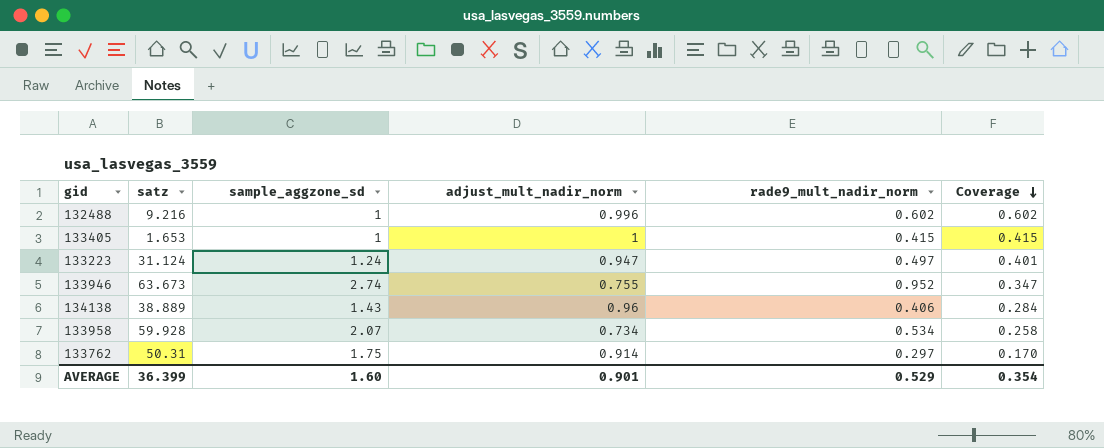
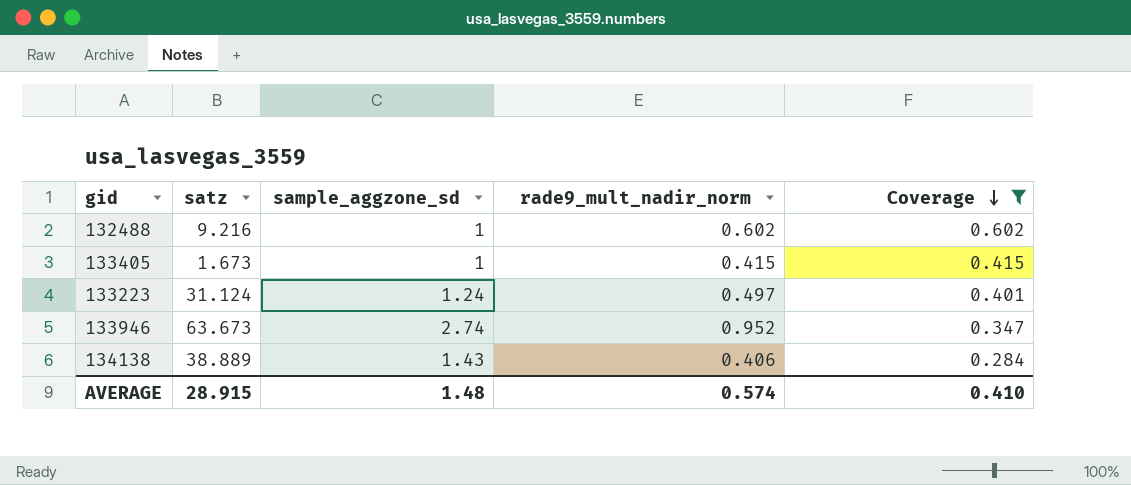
filter: none -> Coverage >= 0.284
column adjust_mult_nadir_norm | position: 4 -> none
133405 | satz: 1.653 -> 1.673
AVERAGE | satz: 36.399 -> 28.915
AVERAGE | sample_aggzone_sd: 1.60 -> 1.48
AVERAGE | rade9_mult_nadir_norm: 0.529 -> 0.574
AVERAGE | Coverage: 0.354 -> 0.410

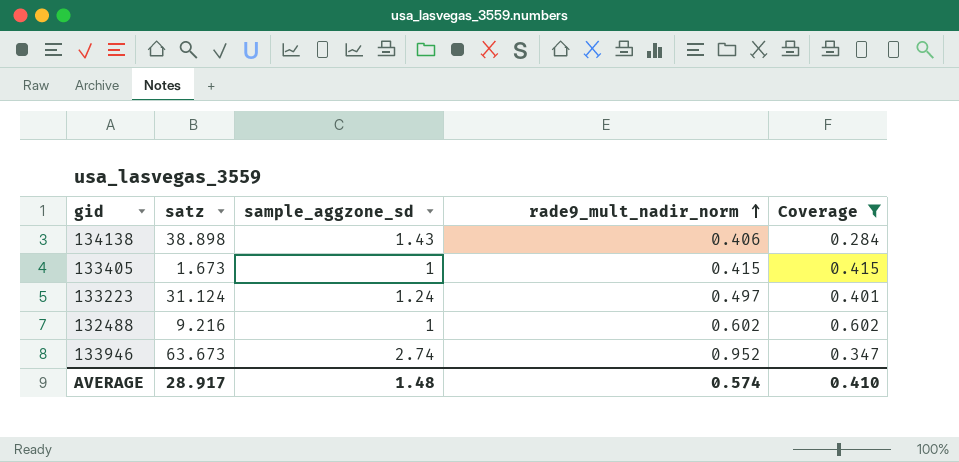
row order: Coverage descending -> rade9_mult_nadir_norm ascending
134138 | satz: 38.889 -> 38.898
AVERAGE | satz: 28.915 -> 28.917

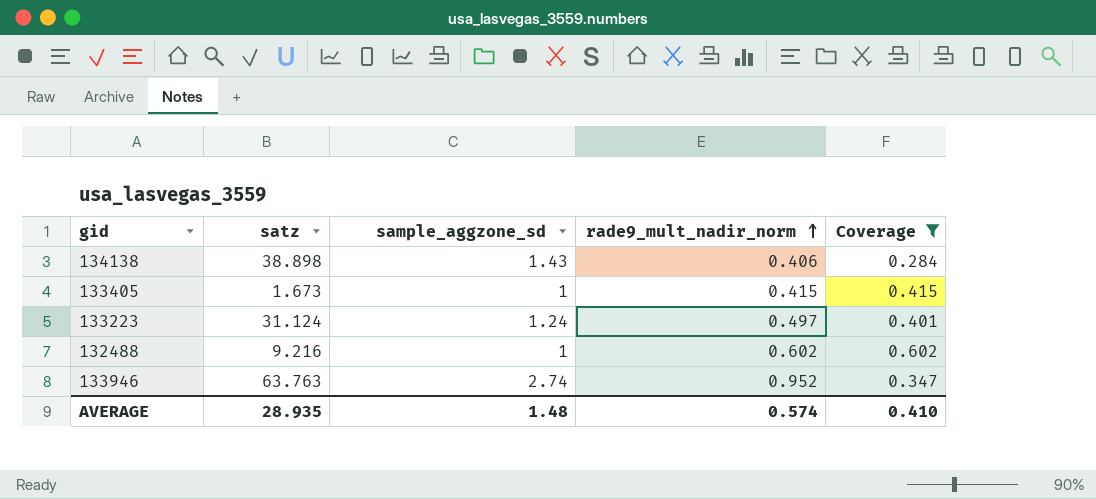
133946 | satz: 63.673 -> 63.763
AVERAGE | satz: 28.917 -> 28.935

